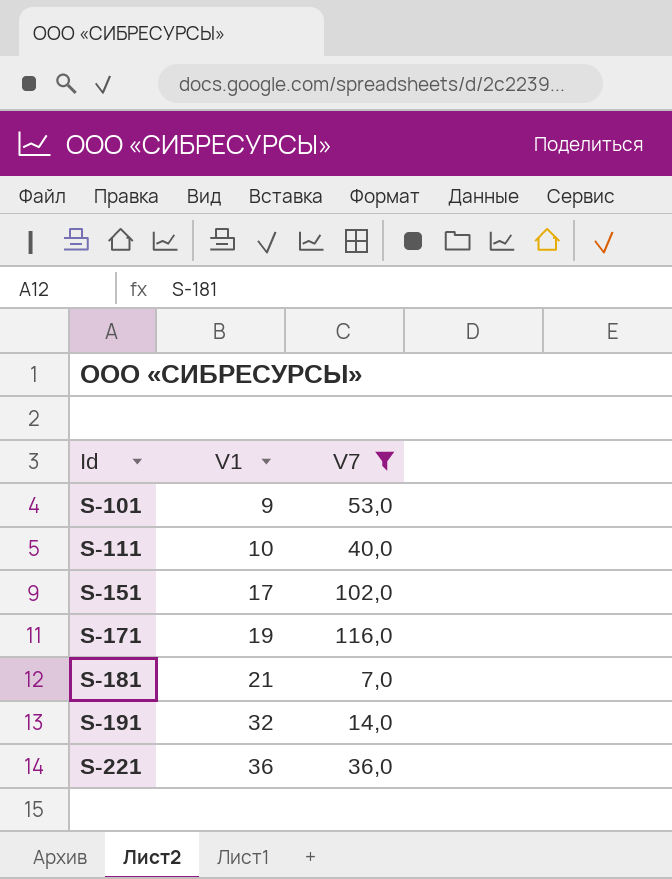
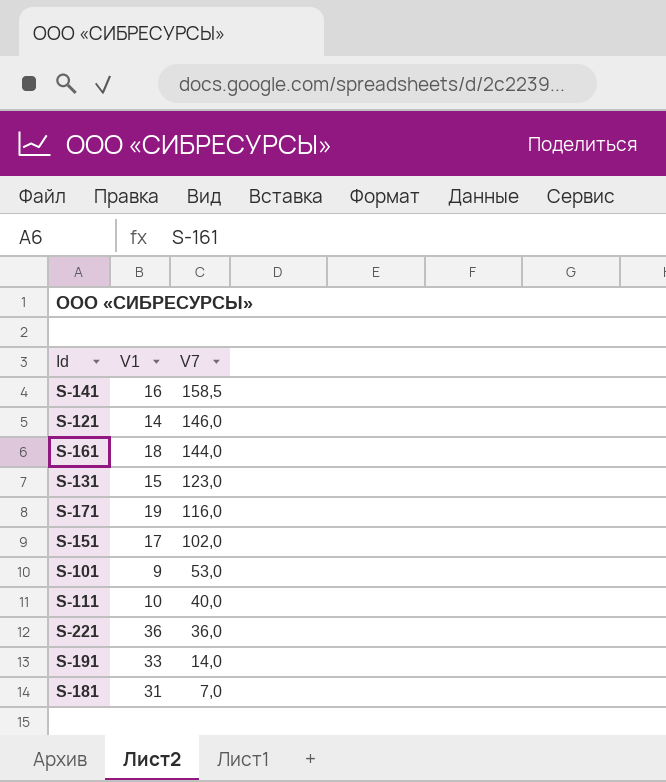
filter: V7 <= 116,0 -> none
row order: Id ascending -> V7 descending
S-191 | V1: 32 -> 33
S-181 | V1: 21 -> 31

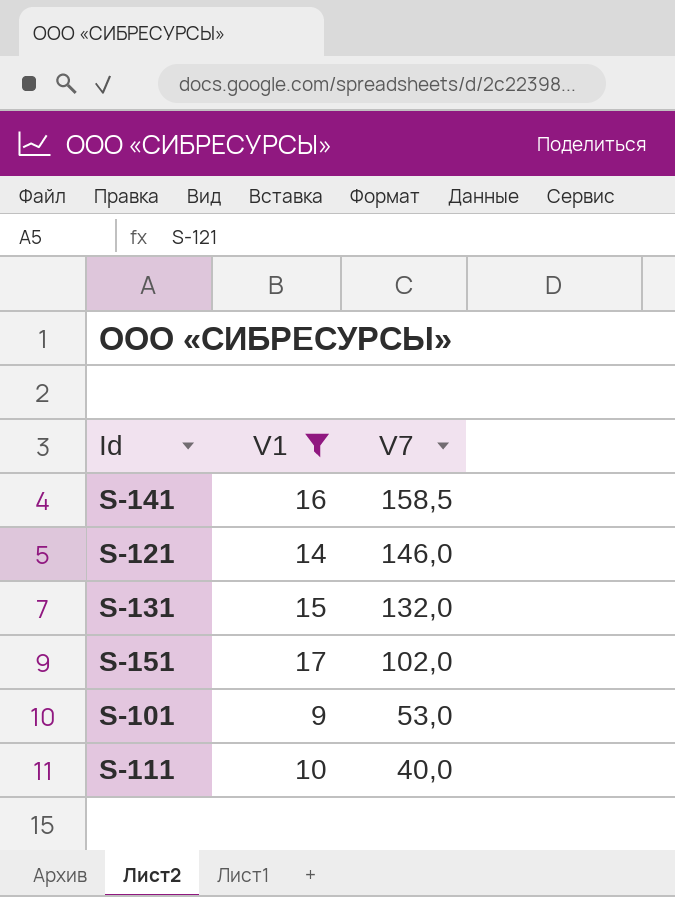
filter: none -> V1 <= 17
S-131 | V7: 123,0 -> 132,0

